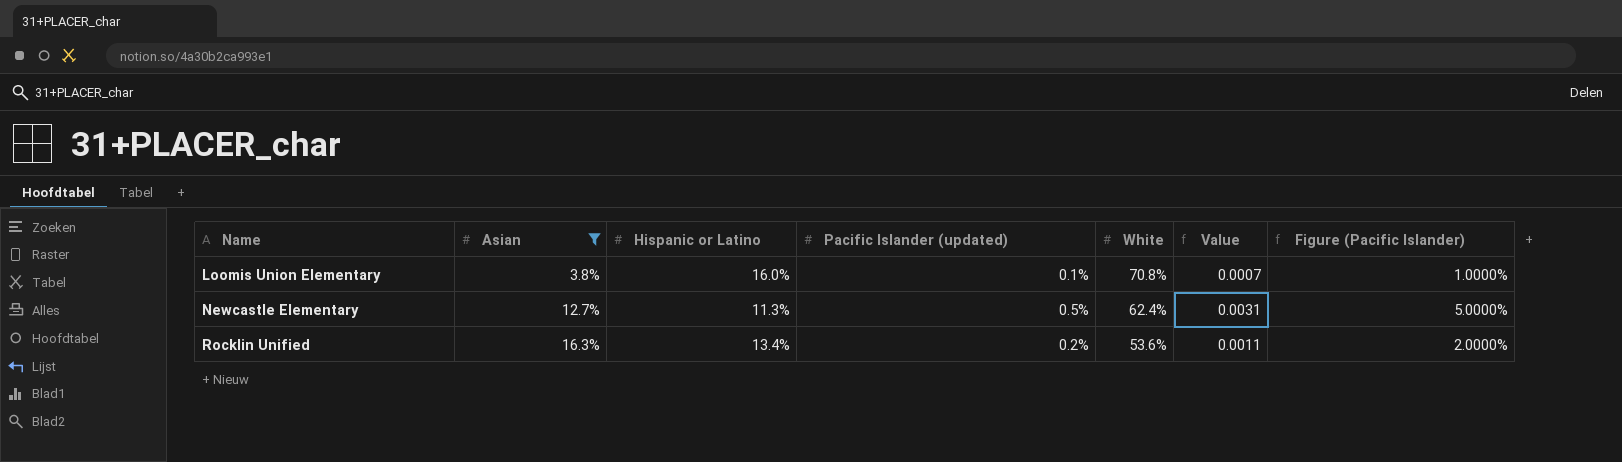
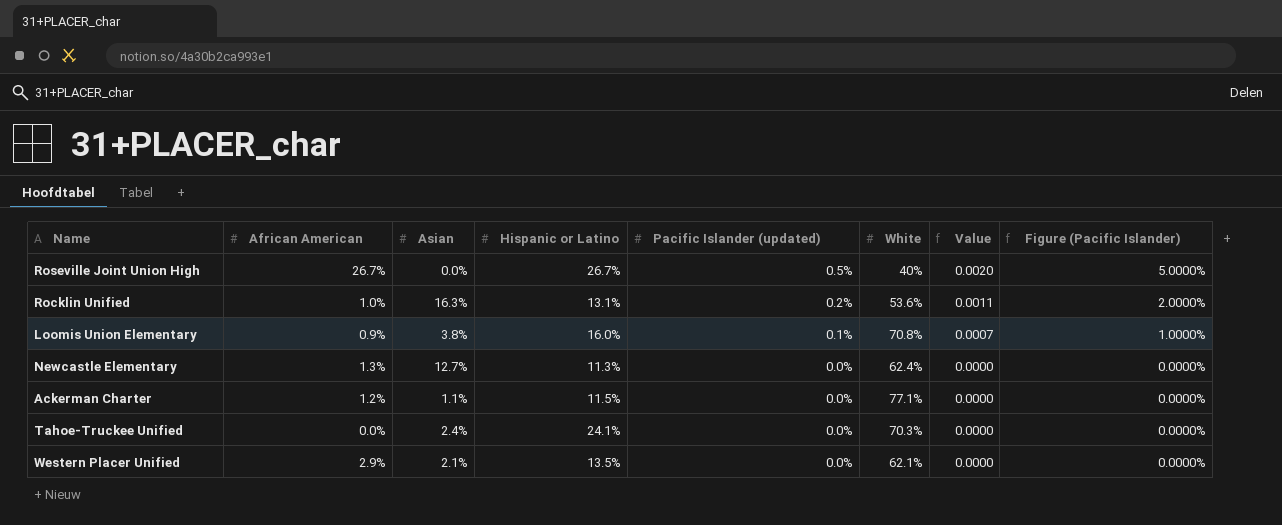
filter: Asian >= 3.8% -> none
row order: Name ascending -> Pacific Islander (updated) descending
column African American | position: none -> 2
Rocklin Unified | Hispanic or Latino: 13.4% -> 13.1%
Newcastle Elementary | Pacific Islander (updated): 0.5% -> 0.0%
Newcastle Elementary | Value: 0.0031 -> 0.0000
Newcastle Elementary | Figure (Pacific Islander): 5.0000% -> 0.0000%

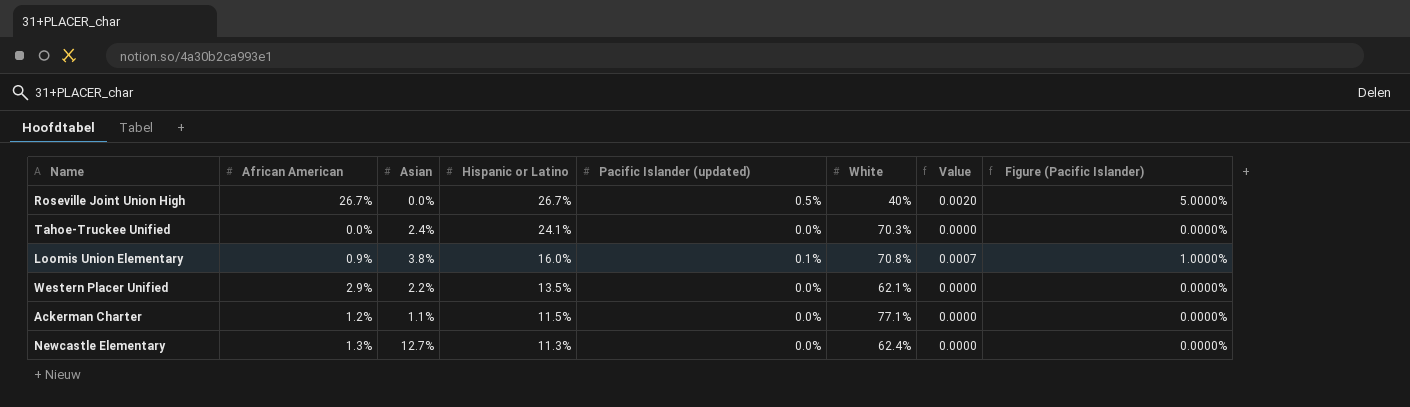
row order: Pacific Islander (updated) descending -> Hispanic or Latino descending
row Rocklin Unified: 1.0% | 16.3% | 13.1% | 0.2% | 53.6% | 0.0011 | 2.0000% -> none
Western Placer Unified | Asian: 2.1% -> 2.2%

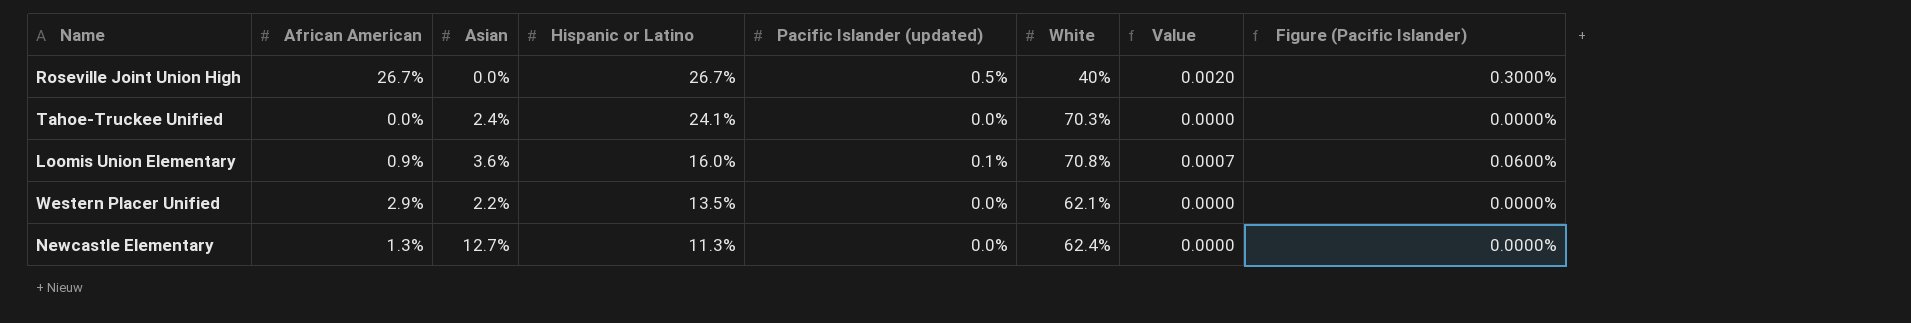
column Figure (Pacific Islander) | formula: [Pacific Islander (updated)] * 10 -> [Pacific Islander (updated)] * 0.6
row Ackerman Charter: 1.2% | 1.1% | 11.5% | 0.0% | 77.1% | 0.0000 | 0.0000% -> none
Loomis Union Elementary | Asian: 3.8% -> 3.6%

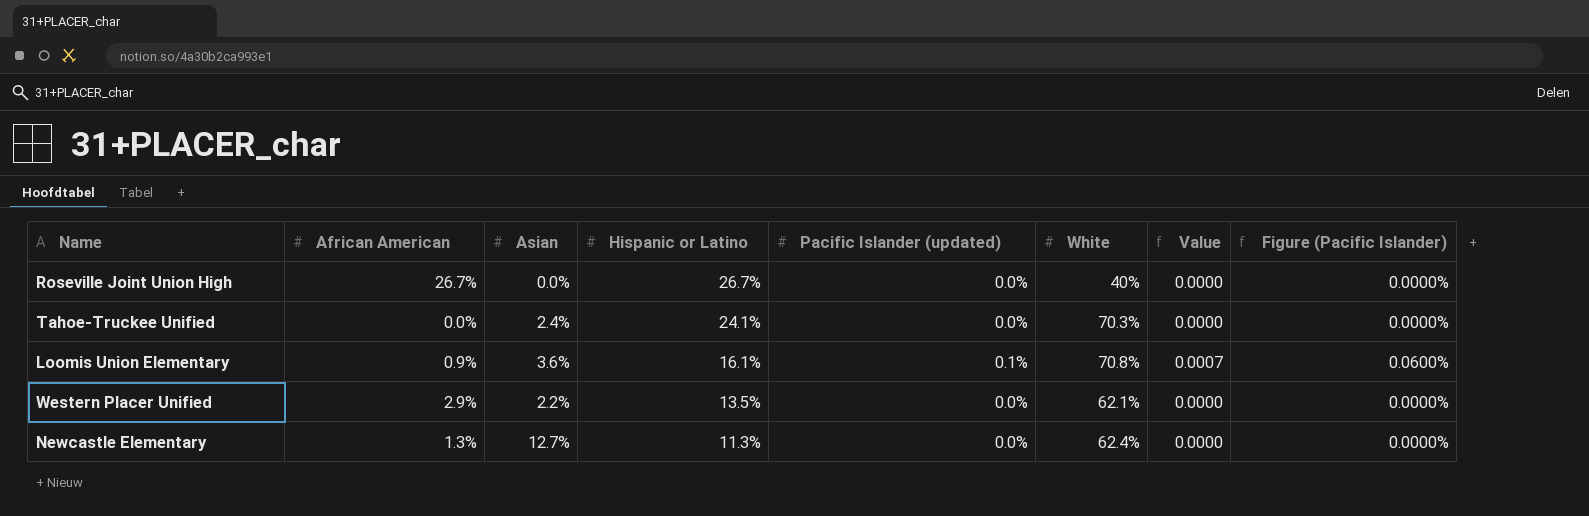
Roseville Joint Union High | Pacific Islander (updated): 0.5% -> 0.0%
Roseville Joint Union High | Value: 0.0020 -> 0.0000
Roseville Joint Union High | Figure (Pacific Islander): 0.3000% -> 0.0000%
Loomis Union Elementary | Hispanic or Latino: 16.0% -> 16.1%

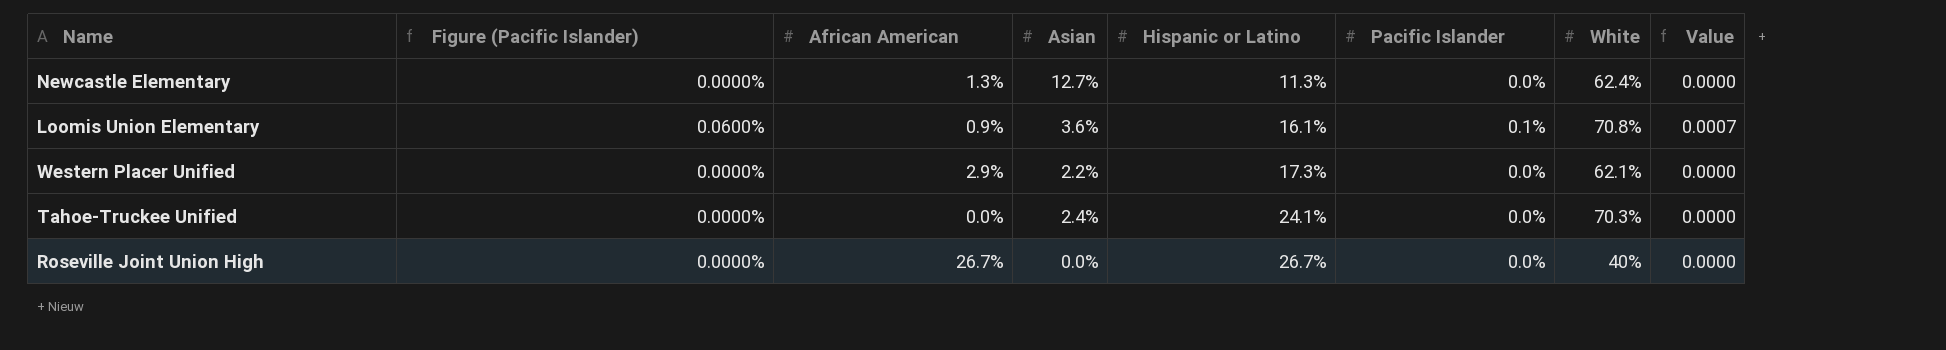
row order: Hispanic or Latino descending -> Hispanic or Latino ascending
column Figure (Pacific Islander) | position: 8 -> 2
column name: Pacific Islander (updated) -> Pacific Islander
Western Placer Unified | Hispanic or Latino: 13.5% -> 17.3%

